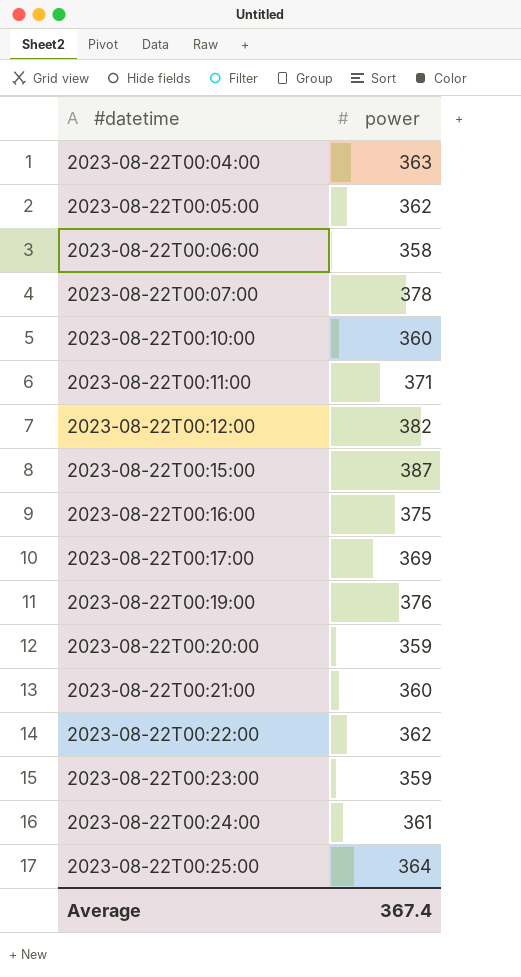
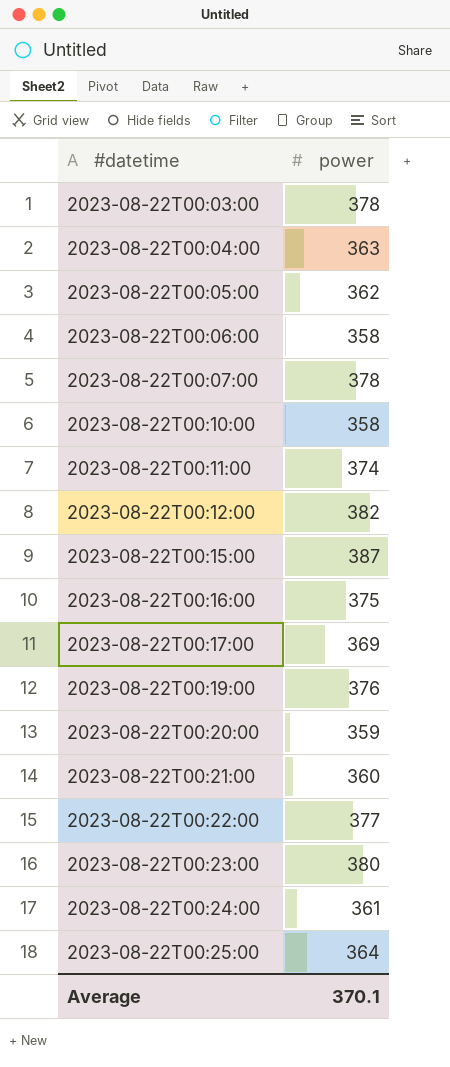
row 2023-08-22T00:03:00: none -> 378
2023-08-22T00:10:00 | power: 360 -> 358
2023-08-22T00:11:00 | power: 371 -> 374
2023-08-22T00:22:00 | power: 362 -> 377
2023-08-22T00:23:00 | power: 359 -> 380
Average | power: 367.4 -> 370.1

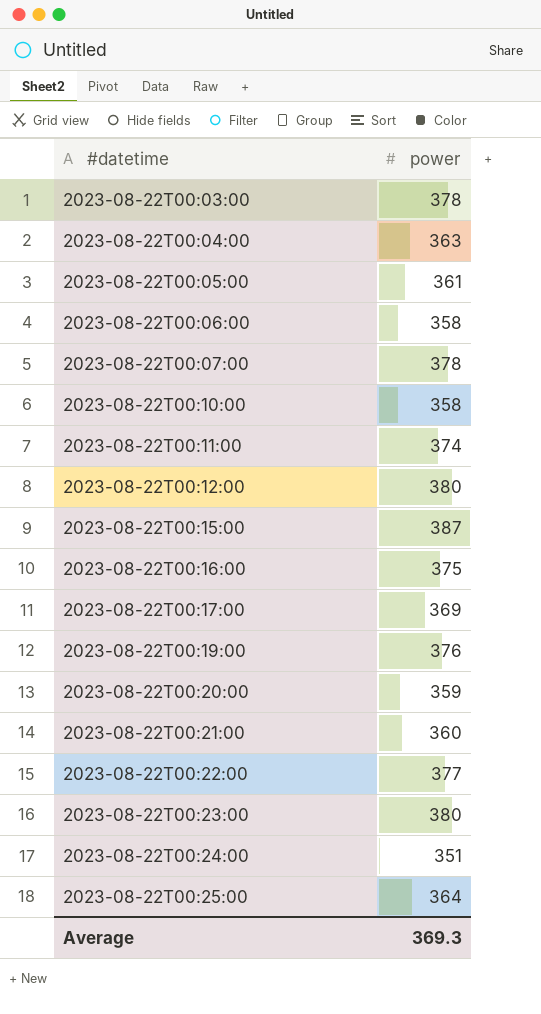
2023-08-22T00:05:00 | power: 362 -> 361
2023-08-22T00:12:00 | power: 382 -> 380
2023-08-22T00:24:00 | power: 361 -> 351
Average | power: 370.1 -> 369.3

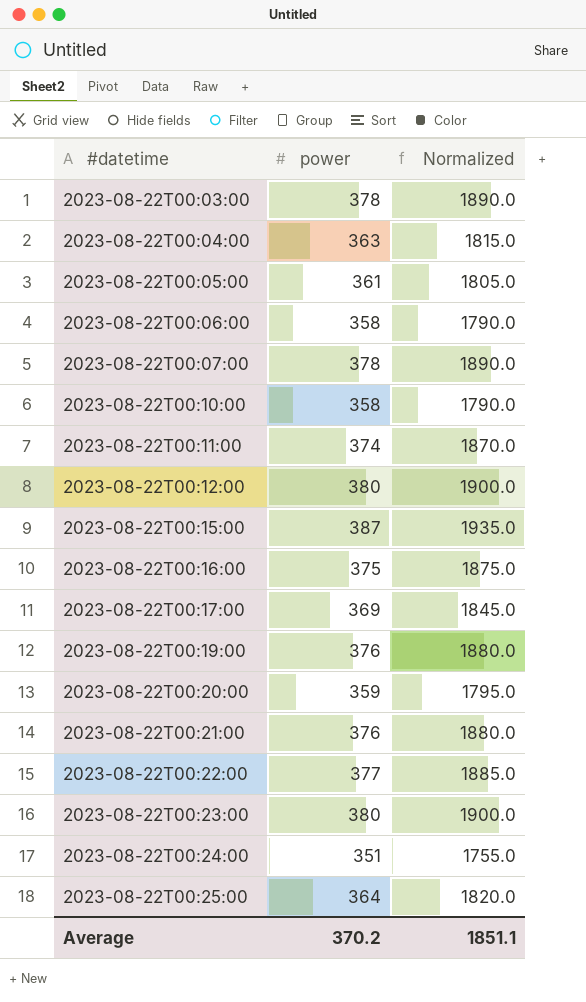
column Normalized | formula: none -> [power] * 5
2023-08-22T00:21:00 | power: 360 -> 376
Average | power: 369.3 -> 370.2

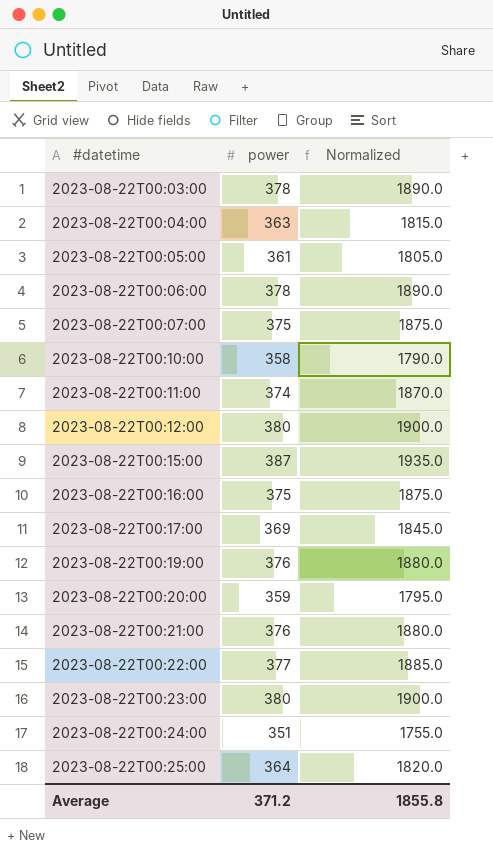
2023-08-22T00:06:00 | power: 358 -> 378
2023-08-22T00:06:00 | Normalized: 1790.0 -> 1890.0
2023-08-22T00:07:00 | power: 378 -> 375
2023-08-22T00:07:00 | Normalized: 1890.0 -> 1875.0
Average | power: 370.2 -> 371.2
Average | Normalized: 1851.1 -> 1855.8

